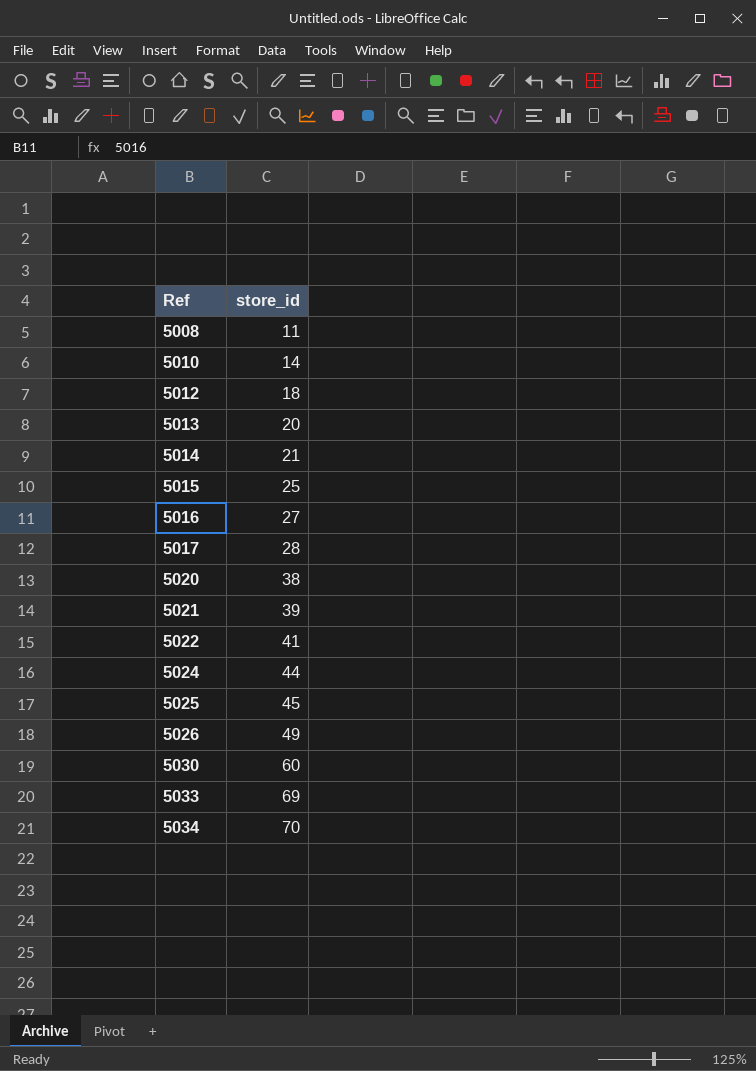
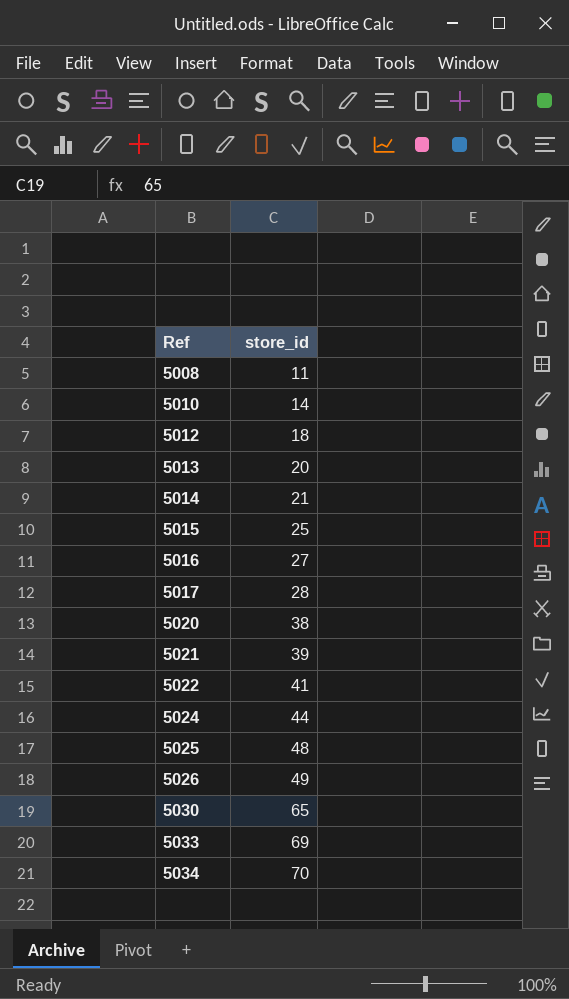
5025 | store_id: 45 -> 48
5030 | store_id: 60 -> 65

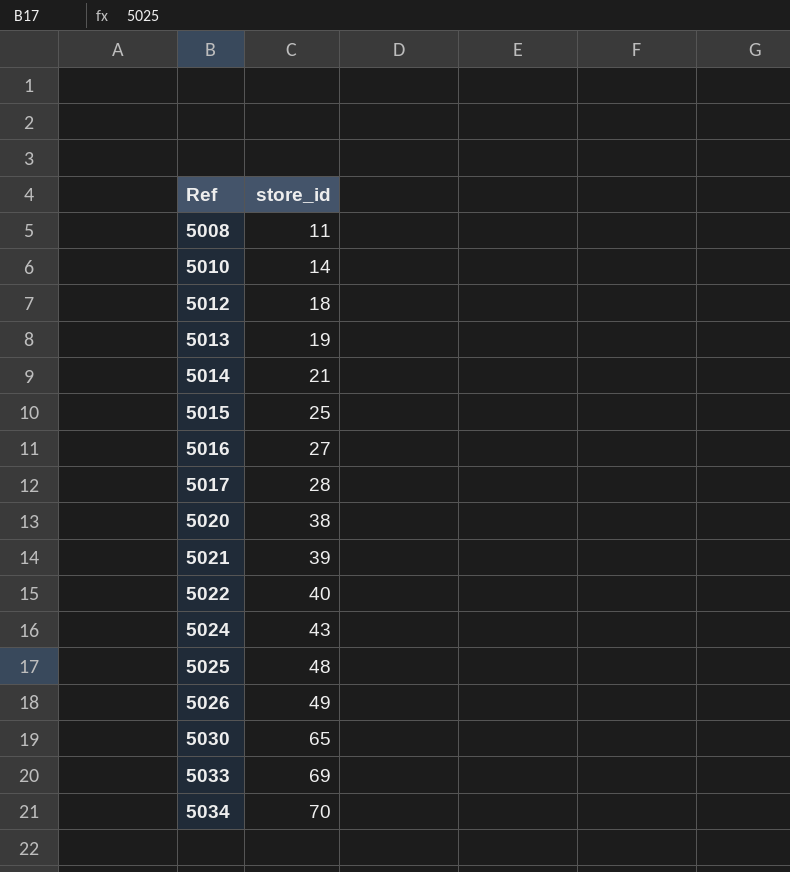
5013 | store_id: 20 -> 19
5022 | store_id: 41 -> 40
5024 | store_id: 44 -> 43

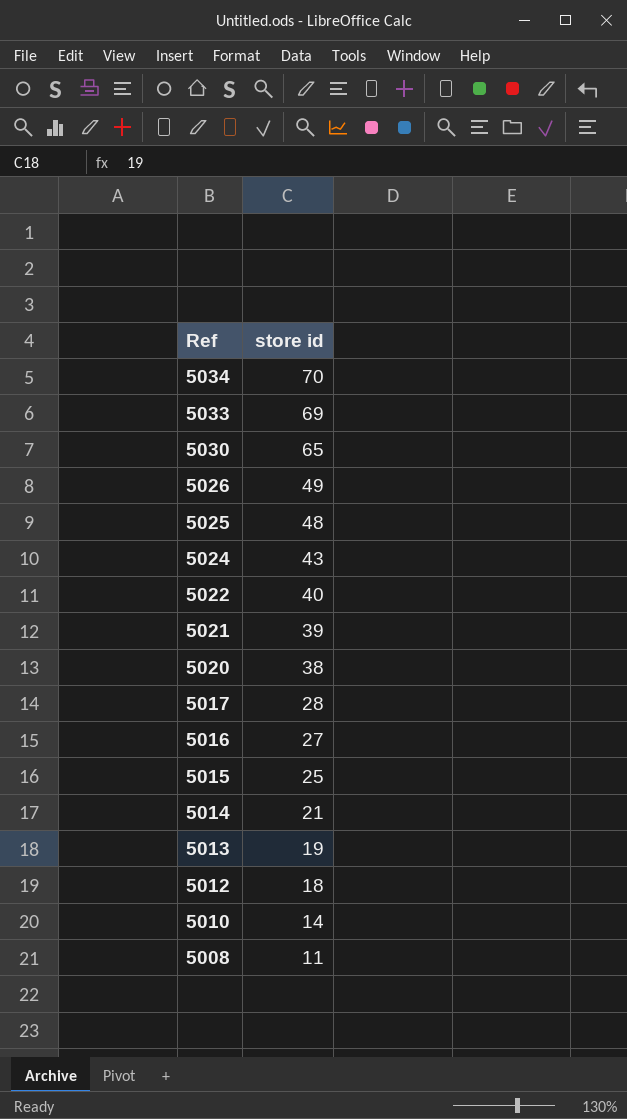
row order: Ref ascending -> Ref descending
column name: store_id -> store id

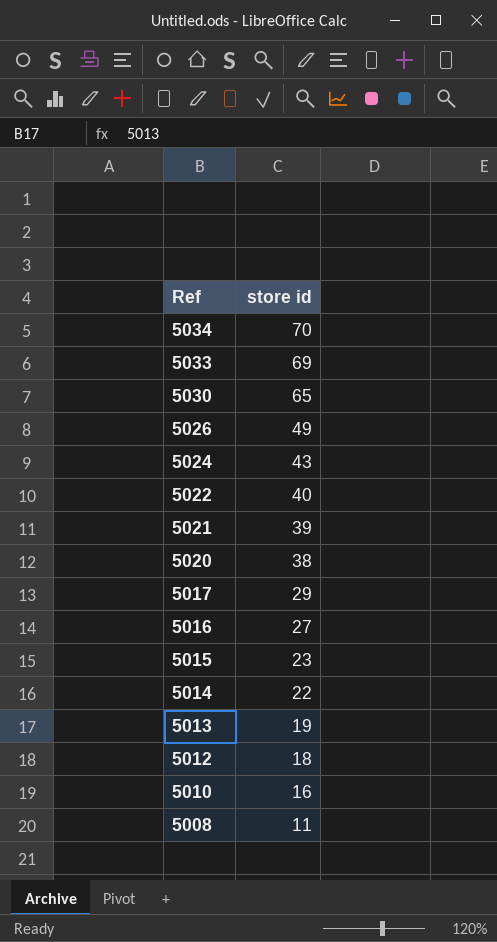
row 5025: 48 -> none
5017 | store id: 28 -> 29
5015 | store id: 25 -> 23
5014 | store id: 21 -> 22
5010 | store id: 14 -> 16

